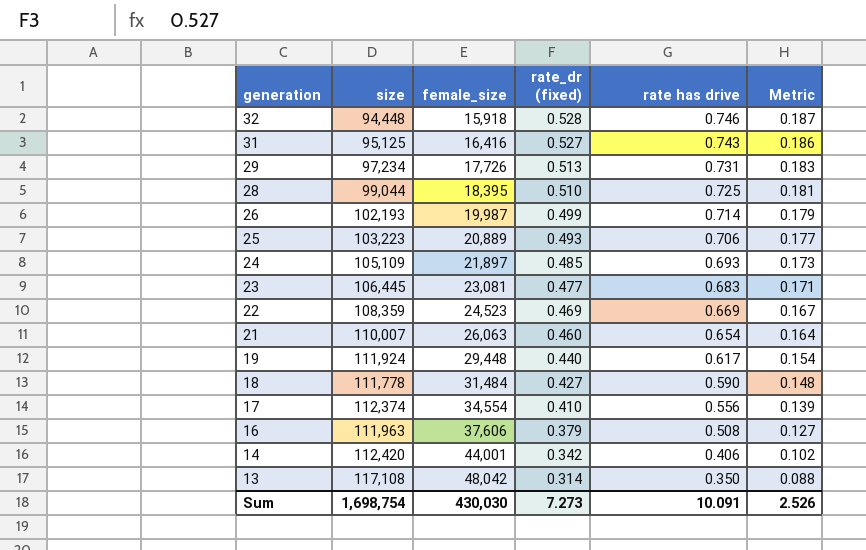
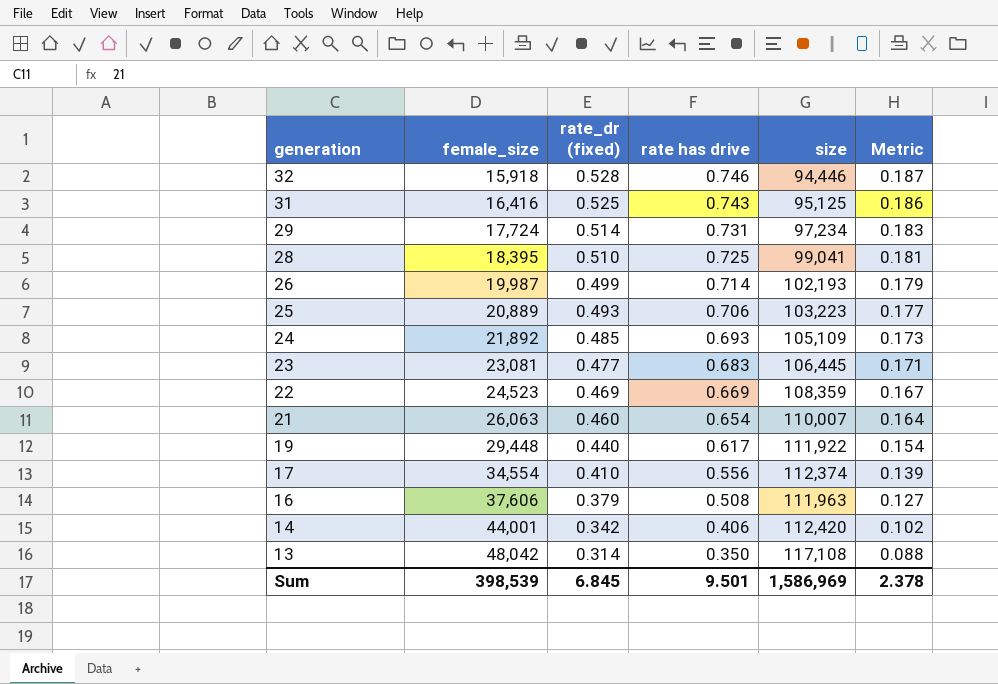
column size | position: 2 -> 5
row 18: 111,778 | 31,484 | 0.427 | 0.590 | 0.148 -> none
32 | size: 94,448 -> 94,446
31 | rate_dr (fixed): 0.527 -> 0.525
29 | female_size: 17,726 -> 17,724
29 | rate_dr (fixed): 0.513 -> 0.514
28 | size: 99,044 -> 99,041
24 | female_size: 21,897 -> 21,892
19 | size: 111,924 -> 111,922
Sum | female_size: 430,030 -> 398,539
Sum | rate_dr (fixed): 7.273 -> 6.845
Sum | rate has drive: 10.091 -> 9.501
Sum | size: 1,698,754 -> 1,586,969
Sum | Metric: 2.526 -> 2.378

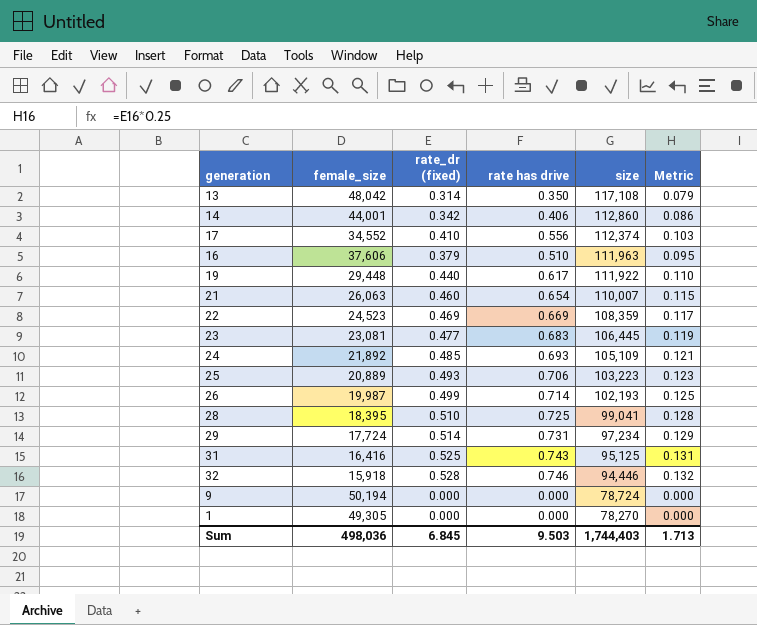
row order: generation descending -> size descending
column Metric | formula: [rate has drive] * 0.25 -> [rate_dr (fixed)] * 0.25
14 | size: 112,420 -> 112,860
17 | female_size: 34,554 -> 34,552
16 | rate has drive: 0.508 -> 0.510
row 9: none -> 50,194 | 0.000 | 0.000 | 78,724 | 0.000
row 1: none -> 49,305 | 0.000 | 0.000 | 78,270 | 0.000
Sum | female_size: 398,539 -> 498,036
Sum | rate has drive: 9.501 -> 9.503
Sum | size: 1,586,969 -> 1,744,403
Sum | Metric: 2.378 -> 1.713

